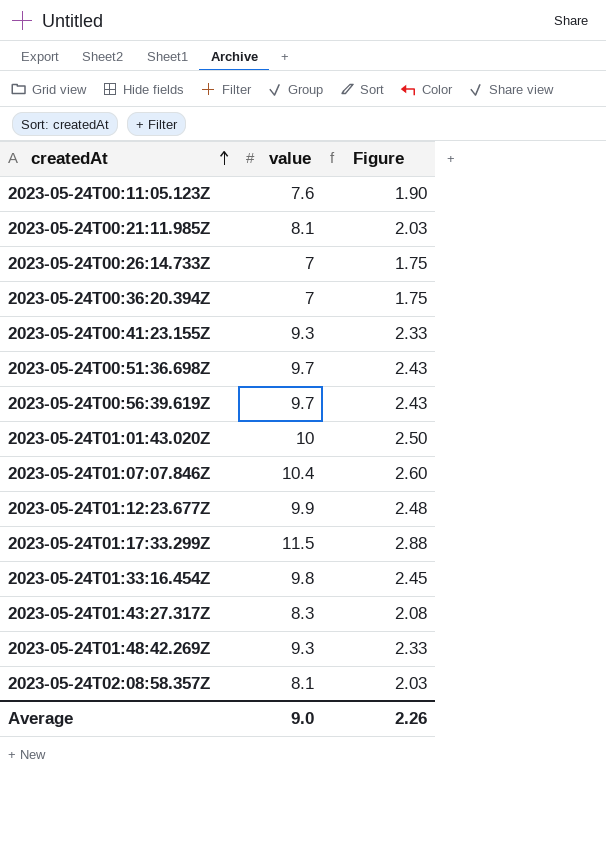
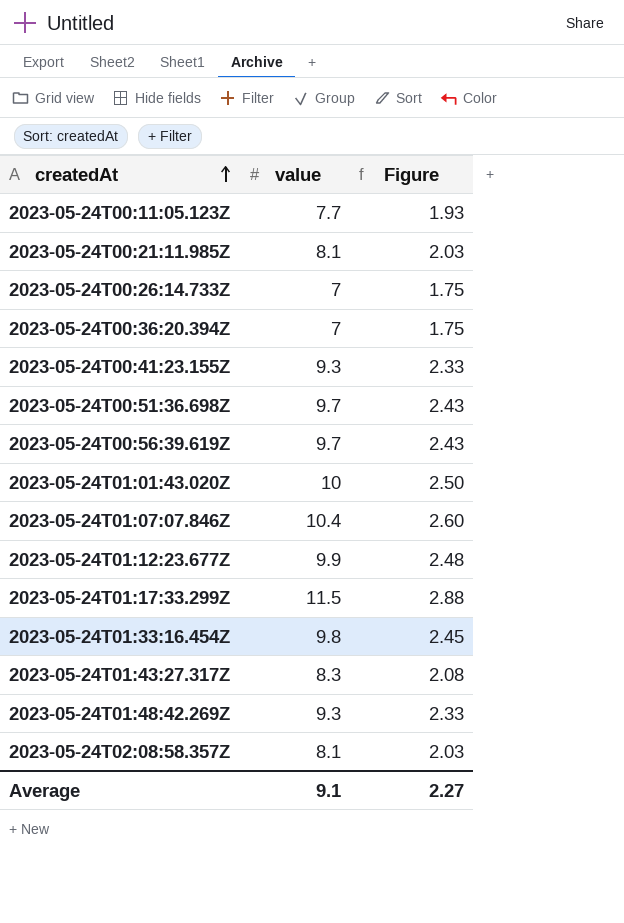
2023-05-24T00:11:05.123Z | value: 7.6 -> 7.7
2023-05-24T00:11:05.123Z | Figure: 1.90 -> 1.93
Average | value: 9.0 -> 9.1
Average | Figure: 2.26 -> 2.27

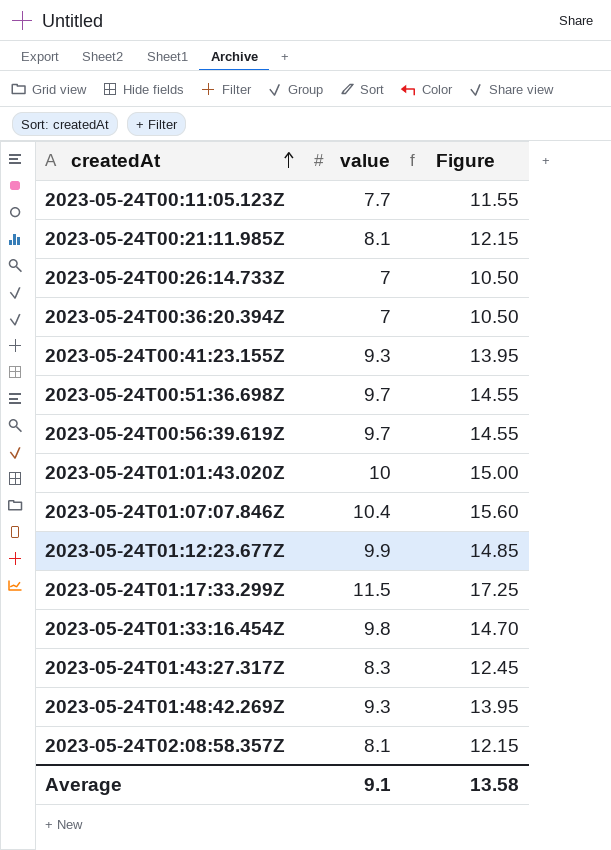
column Figure | formula: [value] * 0.25 -> [value] * 1.5
Average | Figure: 2.27 -> 13.58

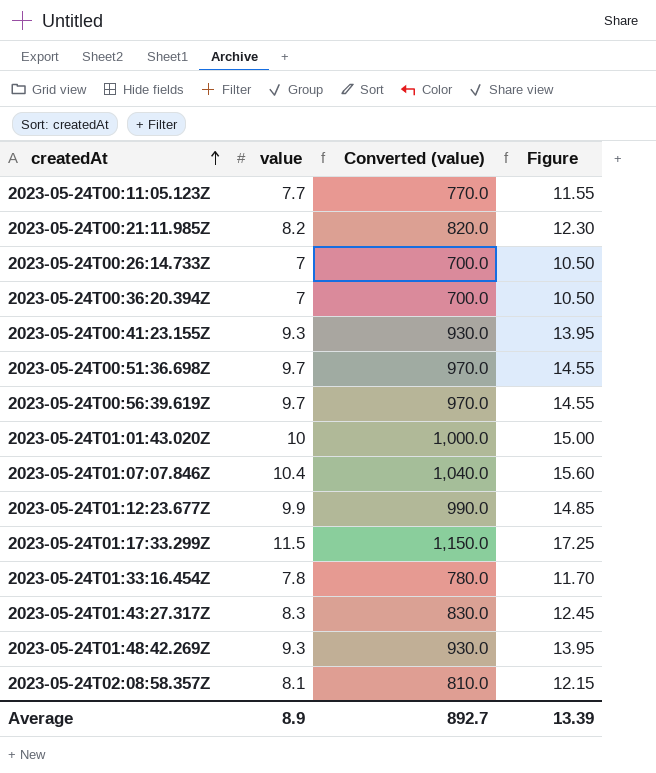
column Converted (value) | formula: none -> [value] * 100
2023-05-24T00:21:11.985Z | value: 8.1 -> 8.2
2023-05-24T00:21:11.985Z | Figure: 12.15 -> 12.30
2023-05-24T01:33:16.454Z | value: 9.8 -> 7.8
2023-05-24T01:33:16.454Z | Figure: 14.70 -> 11.70
Average | value: 9.1 -> 8.9
Average | Figure: 13.58 -> 13.39

